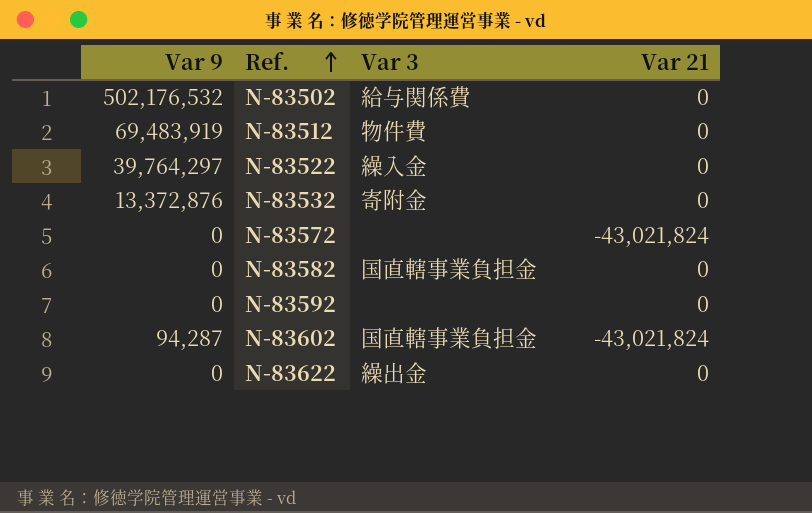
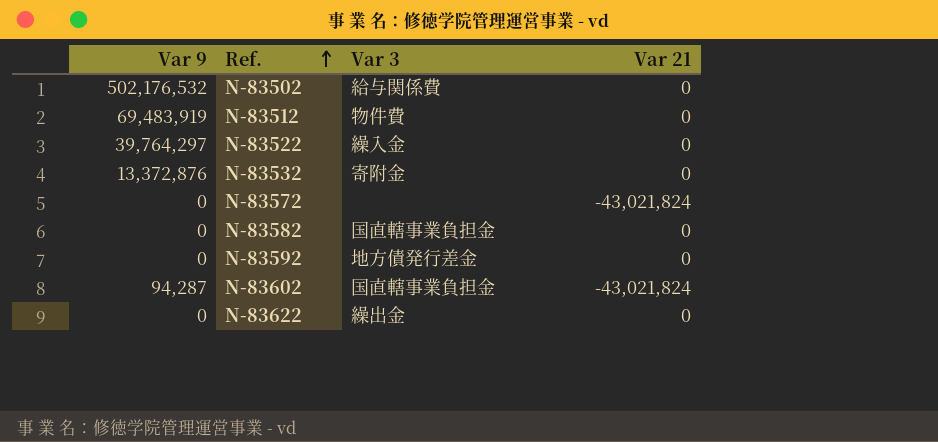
N-83592 | Var 3: none -> 地方債発行差金

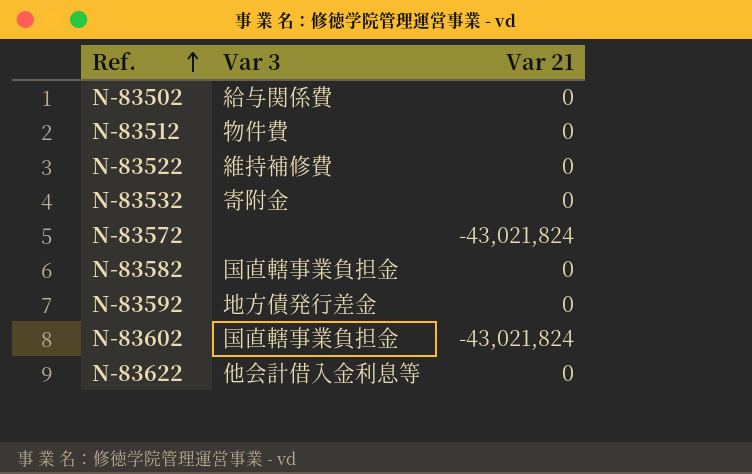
column Var 9 | position: 1 -> none
N-83522 | Var 3: 繰入金 -> 維持補修費
N-83622 | Var 3: 繰出金 -> 他会計借入金利息等

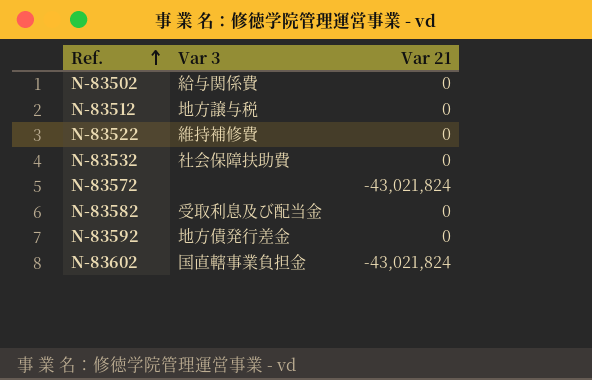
row N-83622: 他会計借入金利息等 | 0 -> none
N-83512 | Var 3: 物件費 -> 地方譲与税
N-83532 | Var 3: 寄附金 -> 社会保障扶助費
N-83582 | Var 3: 国直轄事業負担金 -> 受取利息及び配当金

